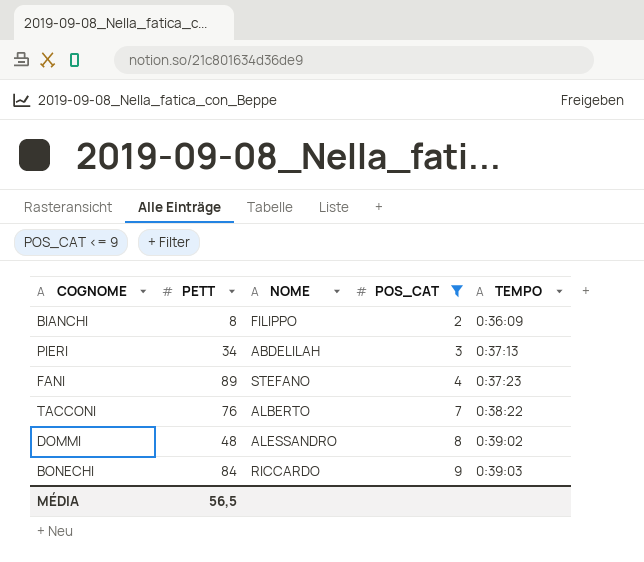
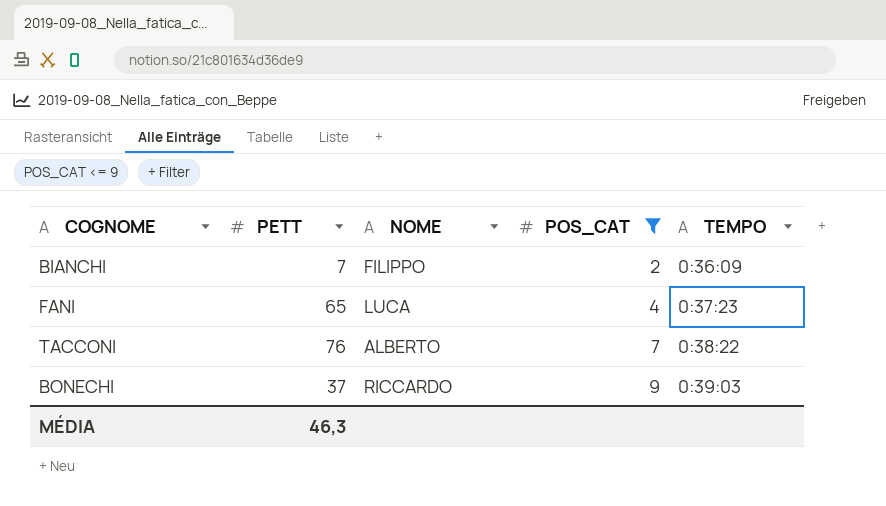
row PIERI: 34 | ABDELILAH | 3 | 0:37:13 -> none
row DOMMI: 48 | ALESSANDRO | 8 | 0:39:02 -> none
BIANCHI | PETT: 8 -> 7
FANI | PETT: 89 -> 65
FANI | NOME: STEFANO -> LUCA
BONECHI | PETT: 84 -> 37
MÉDIA | PETT: 56,5 -> 46,3

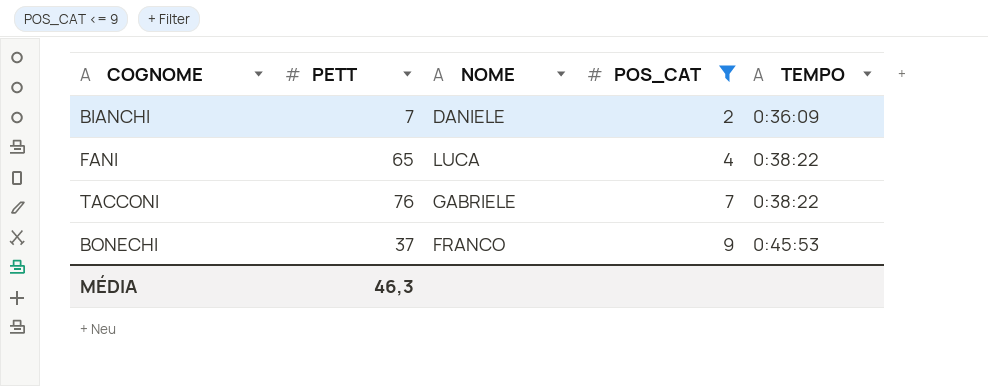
BIANCHI | NOME: FILIPPO -> DANIELE
FANI | TEMPO: 0:37:23 -> 0:38:22
TACCONI | NOME: ALBERTO -> GABRIELE
BONECHI | NOME: RICCARDO -> FRANCO
BONECHI | TEMPO: 0:39:03 -> 0:45:53

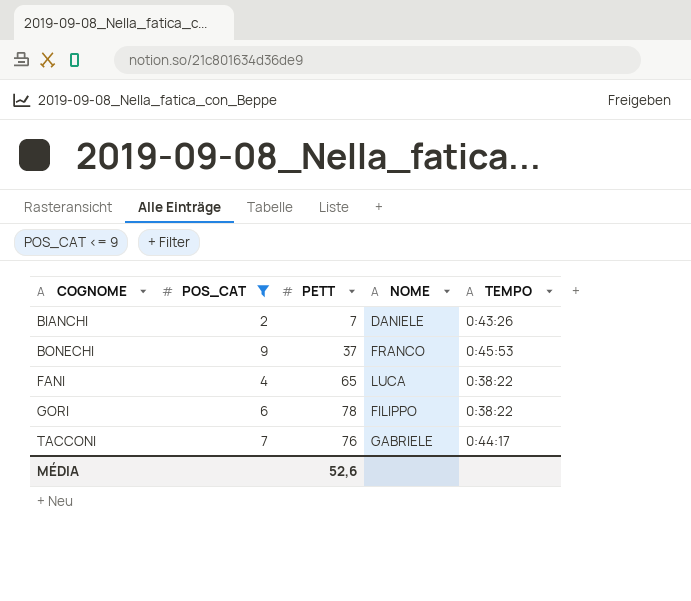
row order: POS_CAT ascending -> COGNOME ascending
column POS_CAT | position: 4 -> 2
BIANCHI | TEMPO: 0:36:09 -> 0:43:26
row GORI: none -> 6 | 78 | FILIPPO | 0:38:22
TACCONI | TEMPO: 0:38:22 -> 0:44:17
MÉDIA | PETT: 46,3 -> 52,6

